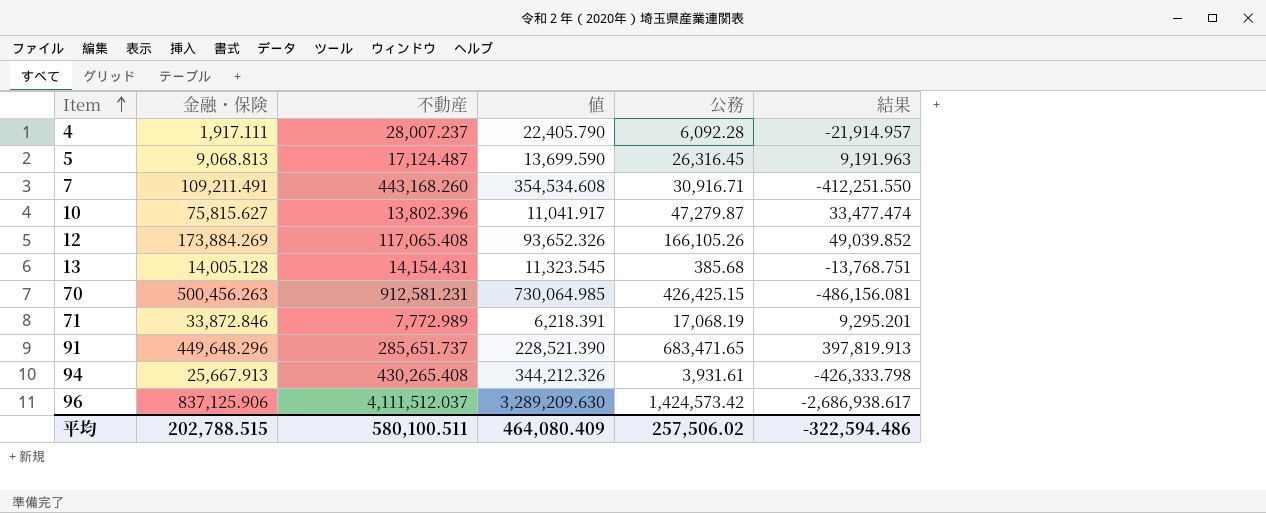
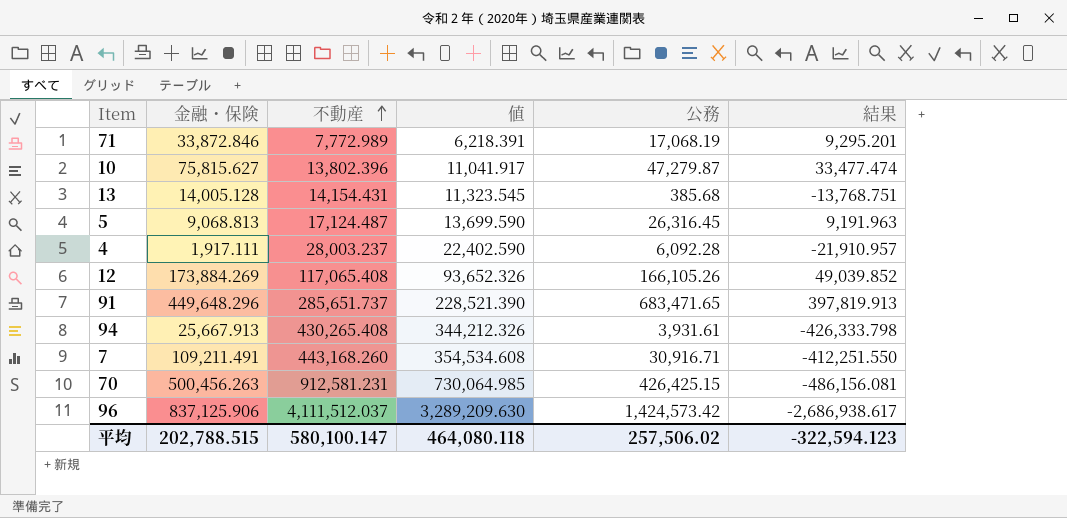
row order: Item ascending -> 不動産 ascending
4 | 不動産: 28,007.237 -> 28,003.237
4 | 値: 22,405.790 -> 22,402.590
4 | 結果: -21,914.957 -> -21,910.957
平均 | 不動産: 580,100.511 -> 580,100.147
平均 | 値: 464,080.409 -> 464,080.118
平均 | 結果: -322,594.486 -> -322,594.123

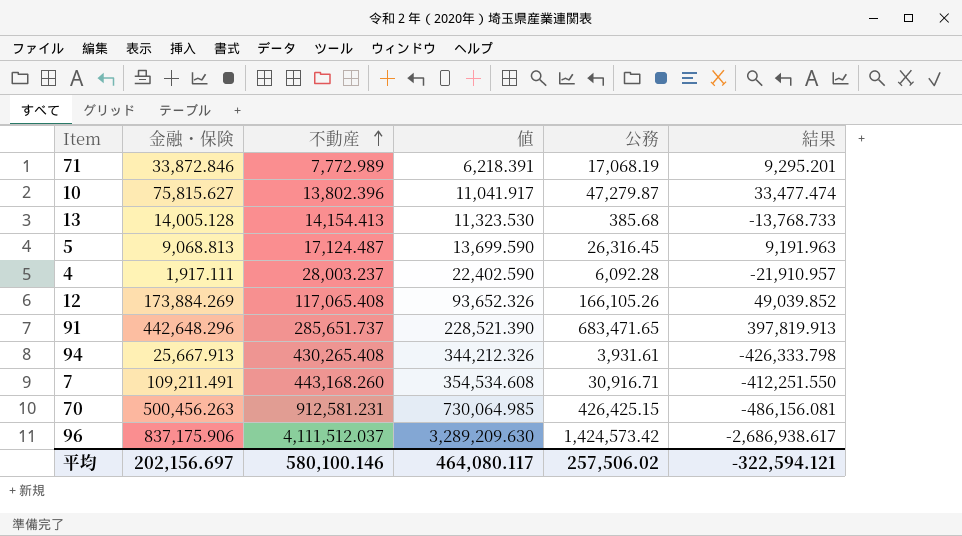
13 | 不動産: 14,154.431 -> 14,154.413
13 | 値: 11,323.545 -> 11,323.530
13 | 結果: -13,768.751 -> -13,768.733
91 | 金融・保険: 449,648.296 -> 442,648.296
96 | 金融・保険: 837,125.906 -> 837,175.906
平均 | 金融・保険: 202,788.515 -> 202,156.697
平均 | 不動産: 580,100.147 -> 580,100.146
平均 | 値: 464,080.118 -> 464,080.117
平均 | 結果: -322,594.123 -> -322,594.121

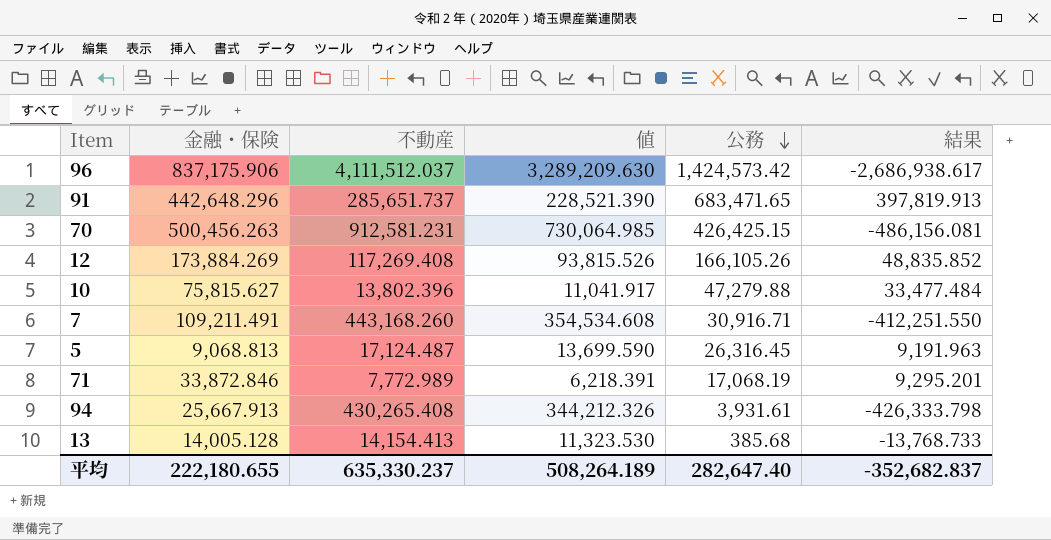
row order: 不動産 ascending -> 公務 descending
row 4: 1,917.111 | 28,003.237 | 22,402.590 | 6,092.28 | -21,910.957 -> none
12 | 不動産: 117,065.408 -> 117,269.408
12 | 値: 93,652.326 -> 93,815.526
12 | 結果: 49,039.852 -> 48,835.852
10 | 公務: 47,279.87 -> 47,279.88
10 | 結果: 33,477.474 -> 33,477.484
平均 | 金融・保険: 202,156.697 -> 222,180.655
平均 | 不動産: 580,100.146 -> 635,330.237
平均 | 値: 464,080.117 -> 508,264.189
平均 | 公務: 257,506.02 -> 282,647.40
平均 | 結果: -322,594.121 -> -352,682.837

